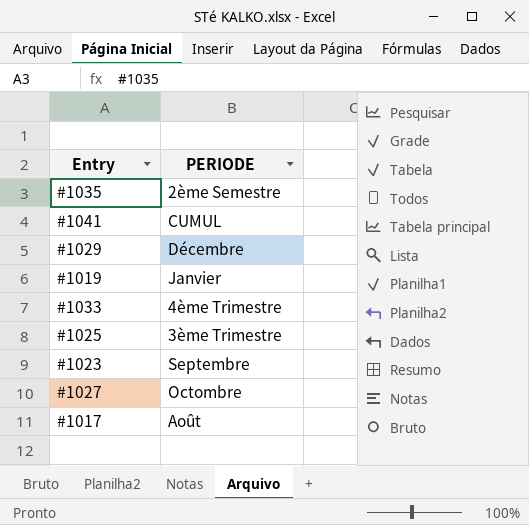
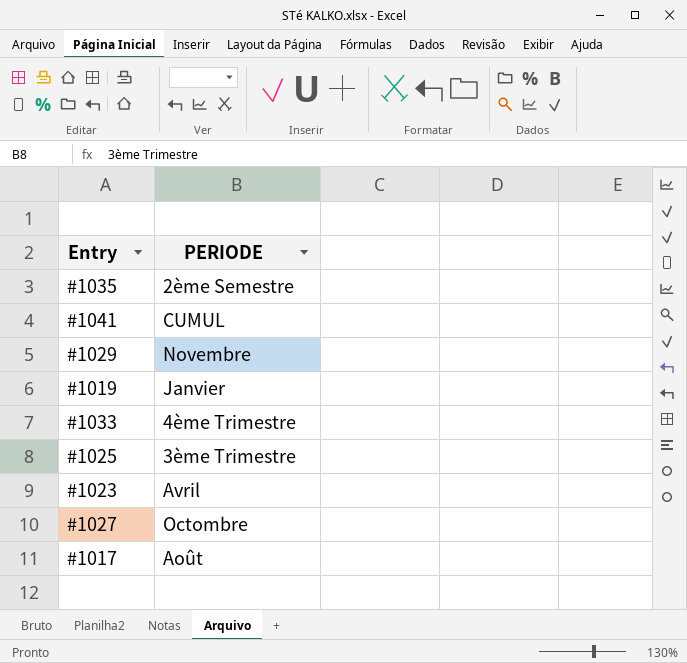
#1029 | PERIODE: Décembre -> Novembre
#1023 | PERIODE: Septembre -> Avril

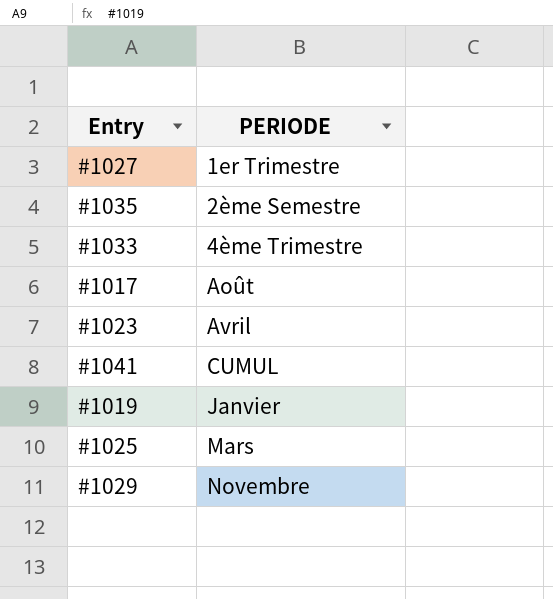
row order: none -> PERIODE ascending
#1027 | PERIODE: Octombre -> 1er Trimestre
#1025 | PERIODE: 3ème Trimestre -> Mars

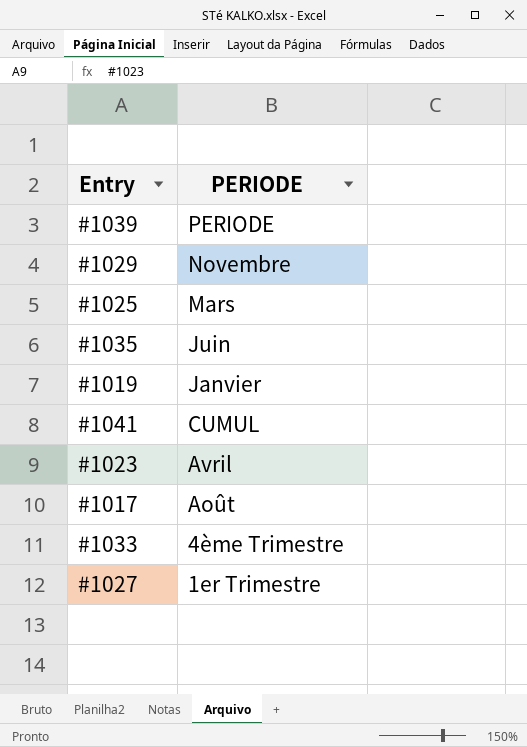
row order: PERIODE ascending -> PERIODE descending
row #1039: none -> PERIODE
#1035 | PERIODE: 2ème Semestre -> Juin

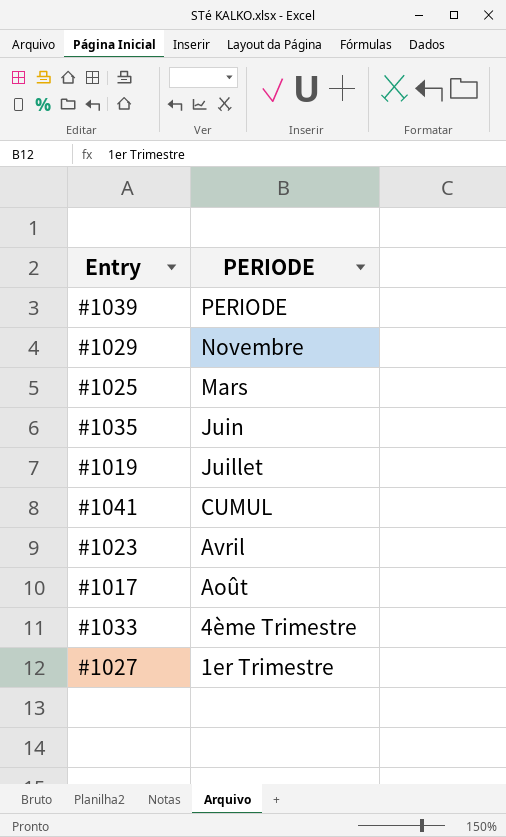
#1019 | PERIODE: Janvier -> Juillet

